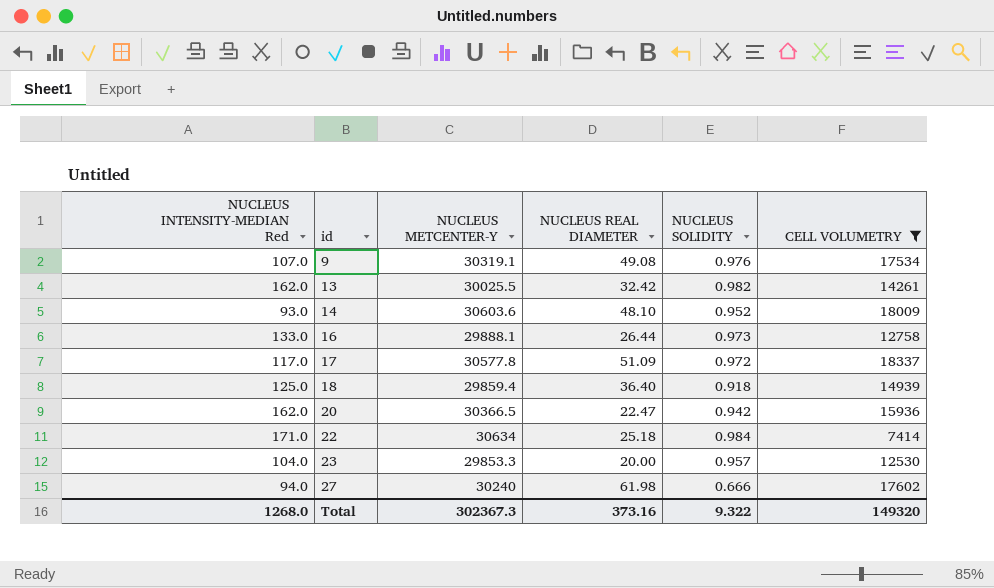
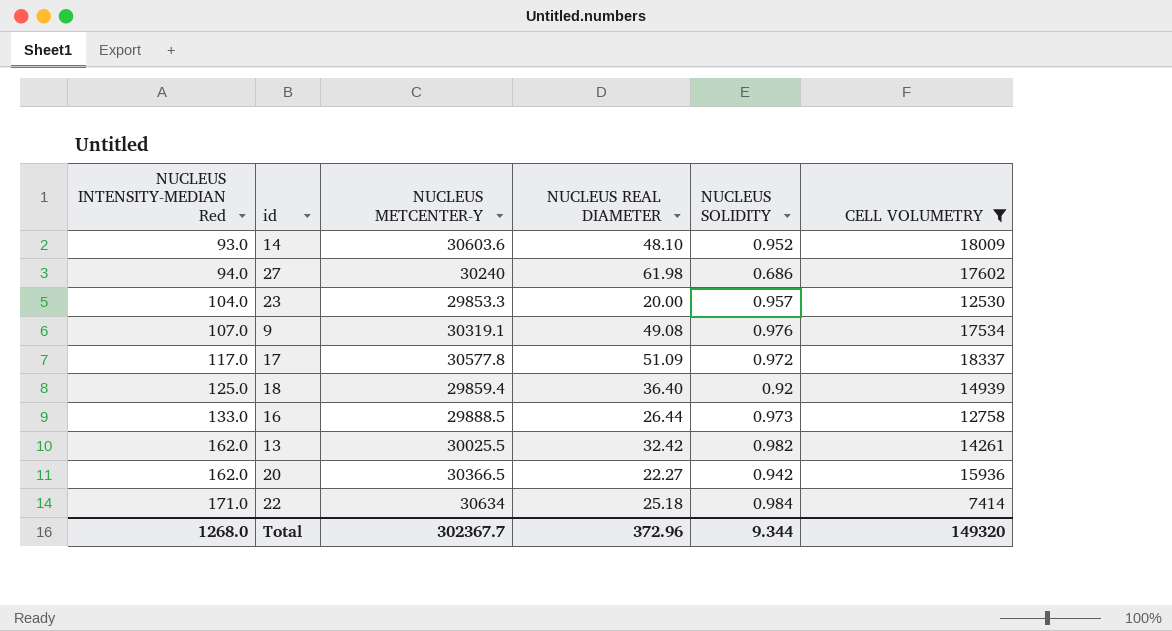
row order: id ascending -> NUCLEUS INTENSITY-MEDIAN Red ascending
27 | NUCLEUS SOLIDITY: 0.666 -> 0.686
18 | NUCLEUS SOLIDITY: 0.918 -> 0.92
16 | NUCLEUS METCENTER-Y: 29888.1 -> 29888.5
20 | NUCLEUS REAL DIAMETER: 22.47 -> 22.27
Total | NUCLEUS METCENTER-Y: 302367.3 -> 302367.7
Total | NUCLEUS REAL DIAMETER: 373.16 -> 372.96
Total | NUCLEUS SOLIDITY: 9.322 -> 9.344

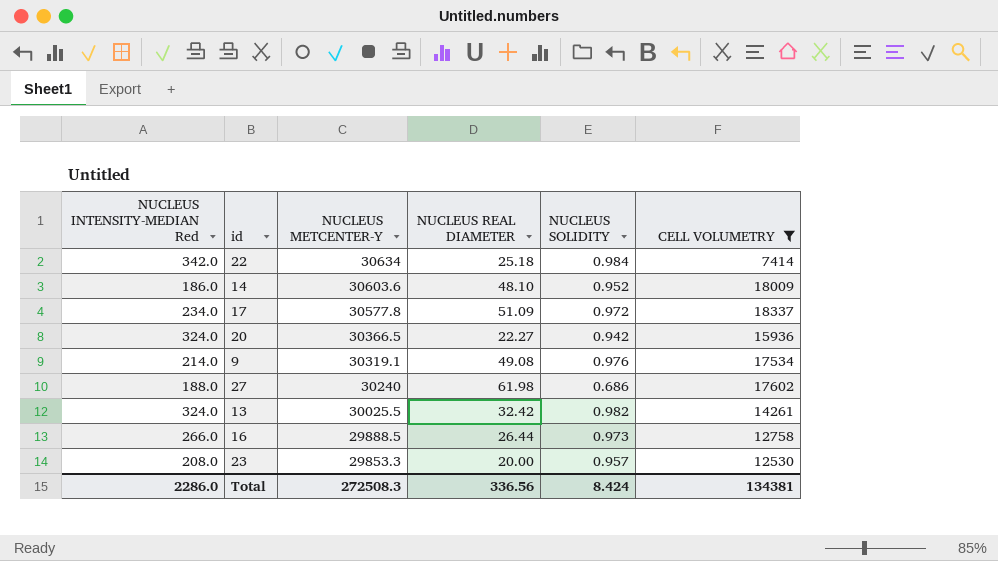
row order: NUCLEUS INTENSITY-MEDIAN Red ascending -> NUCLEUS METCENTER-Y descending
row 18: 125.0 | 29859.4 | 36.40 | 0.92 | 14939 -> none
22 | NUCLEUS INTENSITY-MEDIAN Red: 171.0 -> 342.0
14 | NUCLEUS INTENSITY-MEDIAN Red: 93.0 -> 186.0
17 | NUCLEUS INTENSITY-MEDIAN Red: 117.0 -> 234.0
20 | NUCLEUS INTENSITY-MEDIAN Red: 162.0 -> 324.0
9 | NUCLEUS INTENSITY-MEDIAN Red: 107.0 -> 214.0
27 | NUCLEUS INTENSITY-MEDIAN Red: 94.0 -> 188.0
13 | NUCLEUS INTENSITY-MEDIAN Red: 162.0 -> 324.0
16 | NUCLEUS INTENSITY-MEDIAN Red: 133.0 -> 266.0
23 | NUCLEUS INTENSITY-MEDIAN Red: 104.0 -> 208.0
Total | NUCLEUS INTENSITY-MEDIAN Red: 1268.0 -> 2286.0
Total | NUCLEUS METCENTER-Y: 302367.7 -> 272508.3
Total | NUCLEUS REAL DIAMETER: 372.96 -> 336.56
Total | NUCLEUS SOLIDITY: 9.344 -> 8.424
Total | CELL VOLUMETRY: 149320 -> 134381

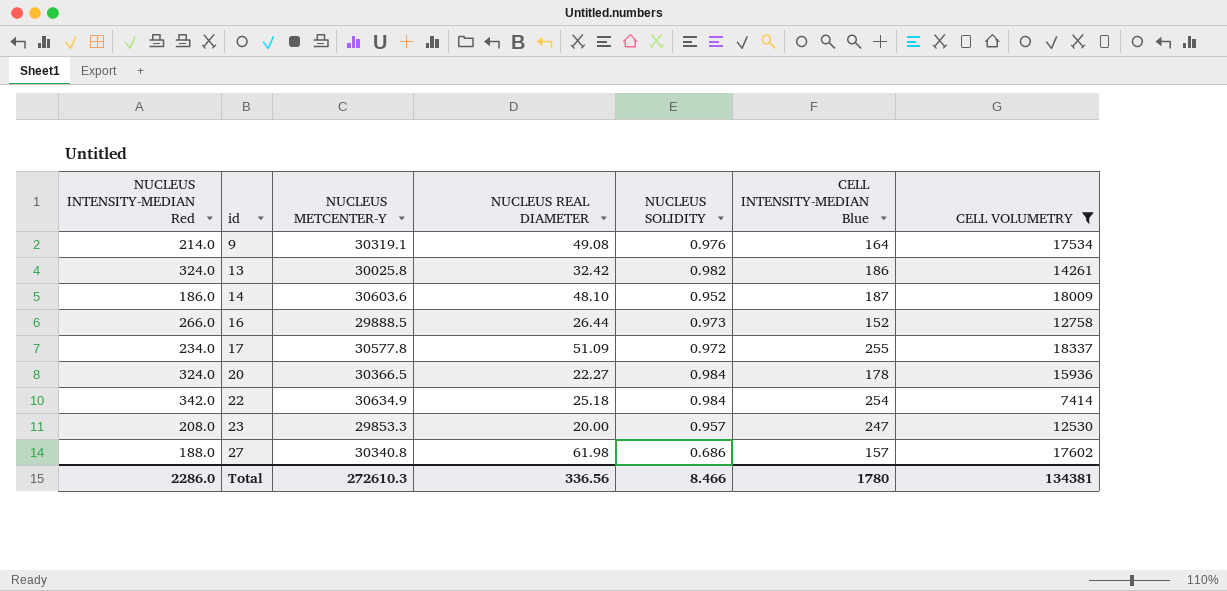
row order: NUCLEUS METCENTER-Y descending -> id ascending
column CELL INTENSITY-MEDIAN Blue | position: none -> 6
13 | NUCLEUS METCENTER-Y: 30025.5 -> 30025.8
20 | NUCLEUS SOLIDITY: 0.942 -> 0.984
22 | NUCLEUS METCENTER-Y: 30634 -> 30634.9
27 | NUCLEUS METCENTER-Y: 30240 -> 30340.8
Total | NUCLEUS METCENTER-Y: 272508.3 -> 272610.3
Total | NUCLEUS SOLIDITY: 8.424 -> 8.466

